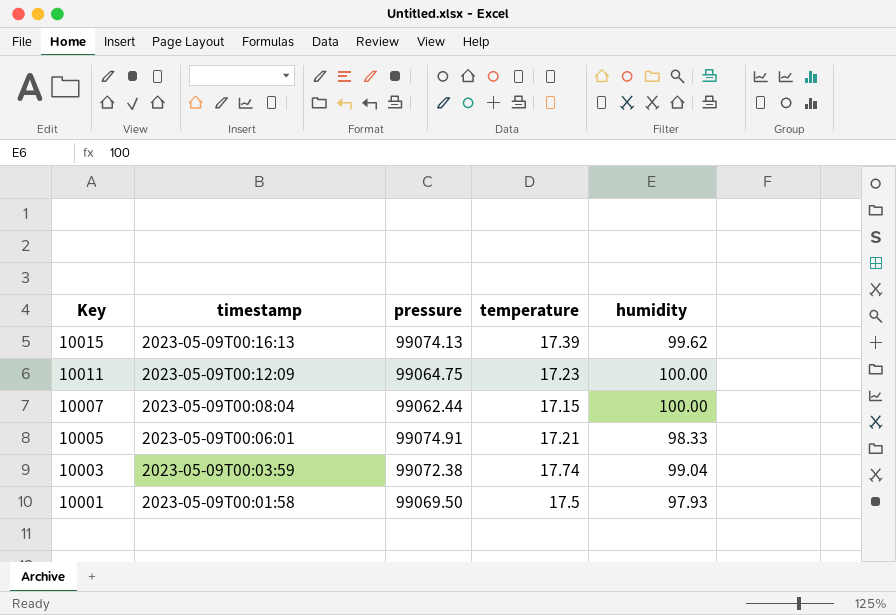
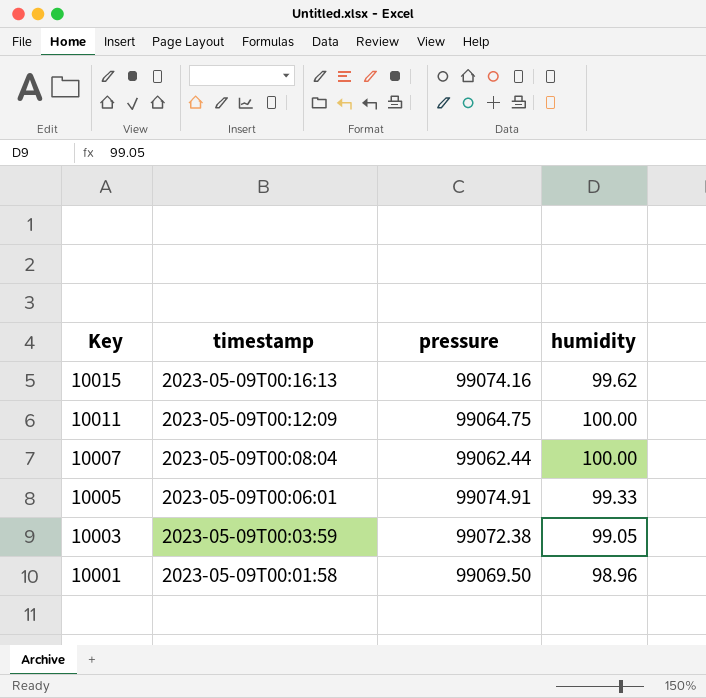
column temperature | position: 4 -> none
10015 | pressure: 99074.13 -> 99074.16
10005 | humidity: 98.33 -> 99.33
10003 | humidity: 99.04 -> 99.05
10001 | humidity: 97.93 -> 98.96

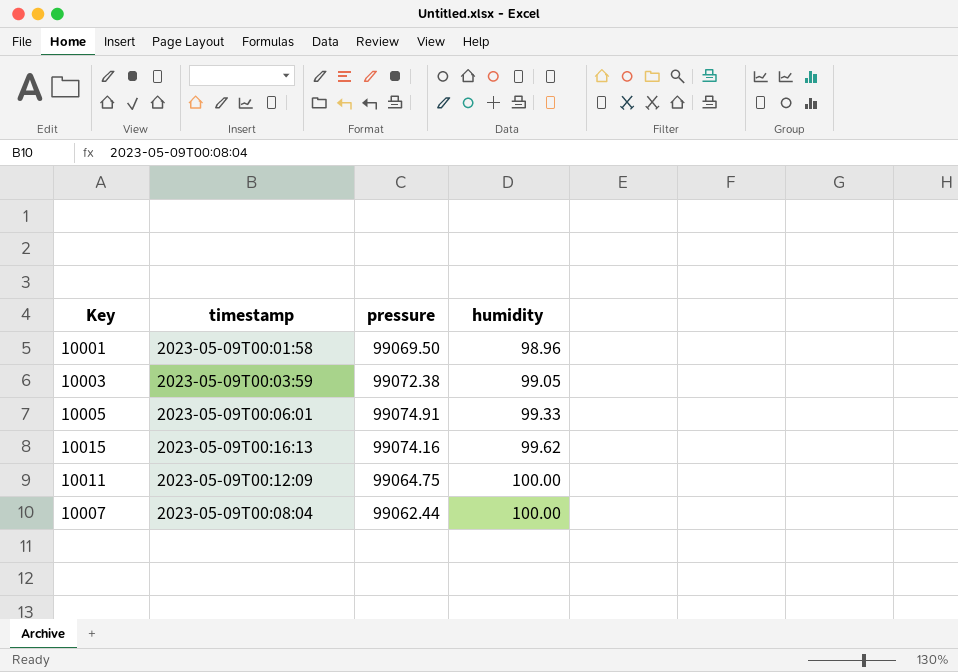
row order: Key descending -> humidity ascending

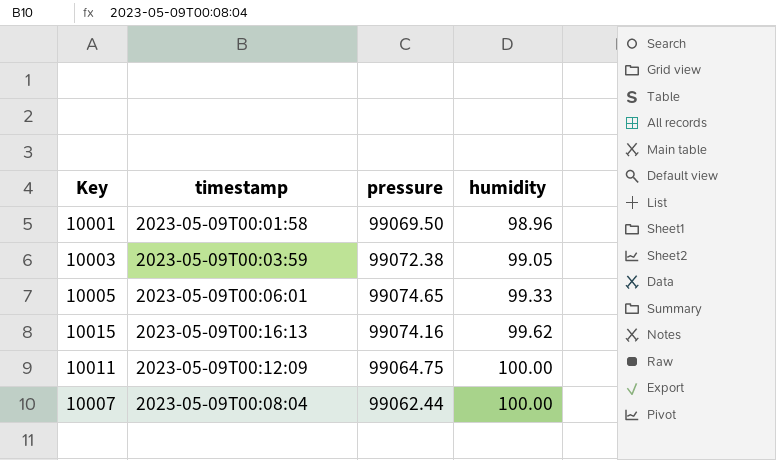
10005 | pressure: 99074.91 -> 99074.65

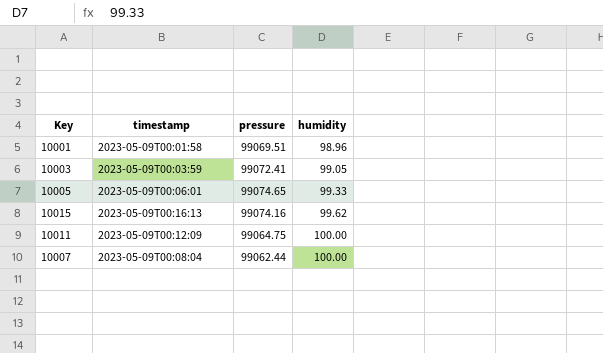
10001 | pressure: 99069.50 -> 99069.51
10003 | pressure: 99072.38 -> 99072.41

